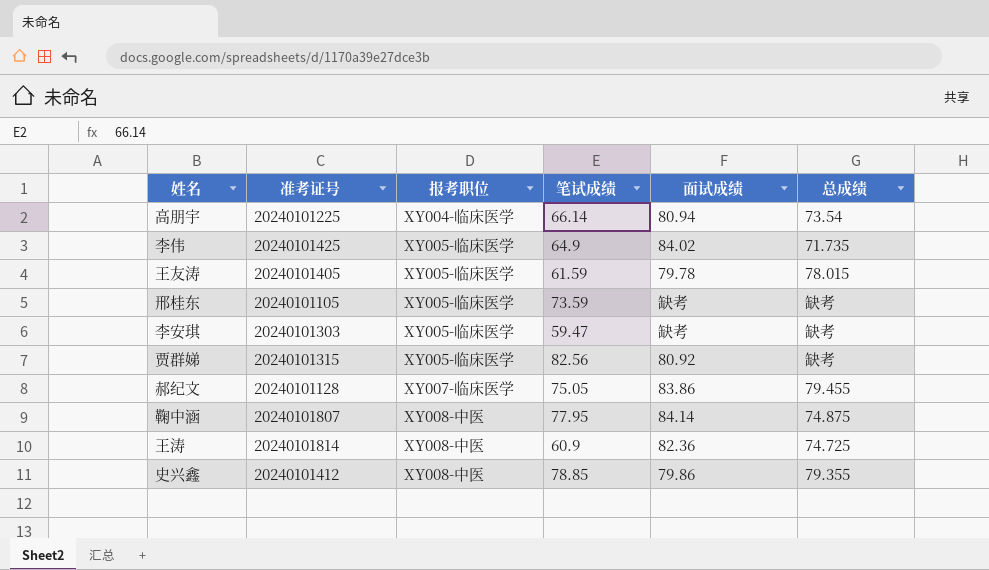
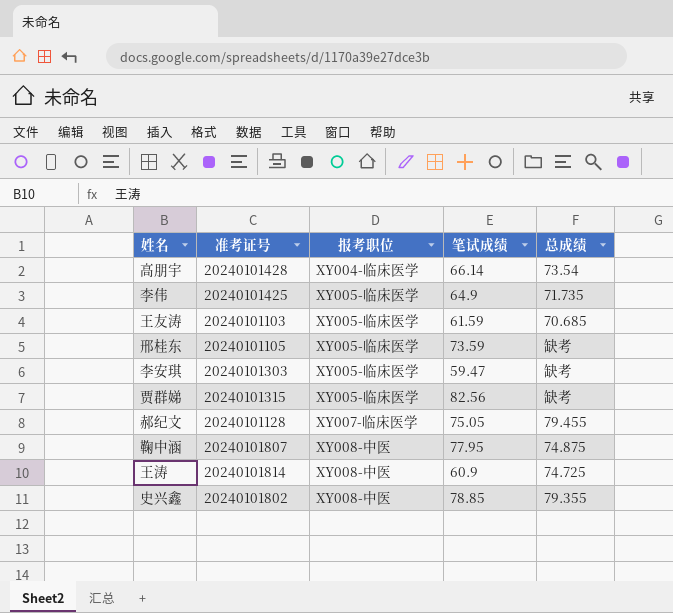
column 面试成绩 | position: 5 -> none
高朋宇 | 准考证号: 20240101225 -> 20240101428
王友涛 | 准考证号: 20240101405 -> 20240101103
王友涛 | 总成绩: 78.015 -> 70.685
史兴鑫 | 准考证号: 20240101412 -> 20240101802

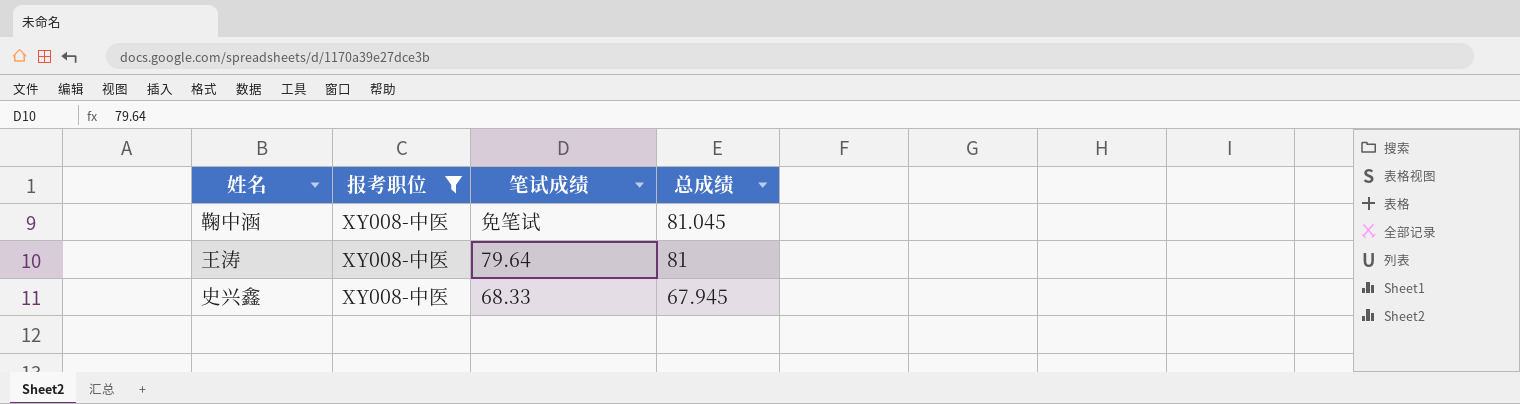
filter: none -> 报考职位 = XY008-中医
column 准考证号 | position: 2 -> none
鞠中涵 | 笔试成绩: 77.95 -> 免笔试
鞠中涵 | 总成绩: 74.875 -> 81.045
王涛 | 笔试成绩: 60.9 -> 79.64
王涛 | 总成绩: 74.725 -> 81
史兴鑫 | 笔试成绩: 78.85 -> 68.33
史兴鑫 | 总成绩: 79.355 -> 67.945

